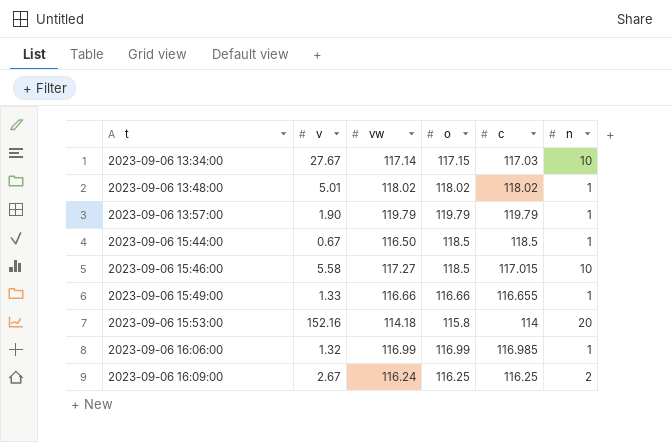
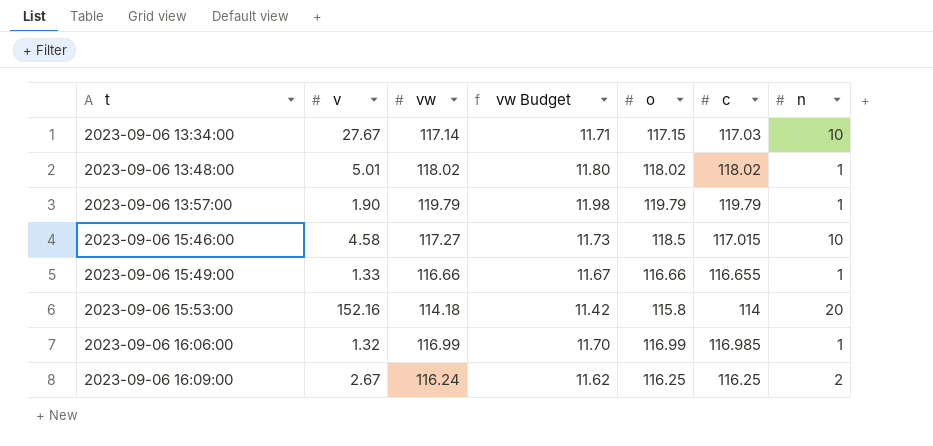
column vw Budget | formula: none -> [vw] * 0.1
row 2023-09-06 15:44:00: 0.67 | 116.50 | 118.5 | 118.5 | 1 -> none
2023-09-06 15:46:00 | v: 5.58 -> 4.58

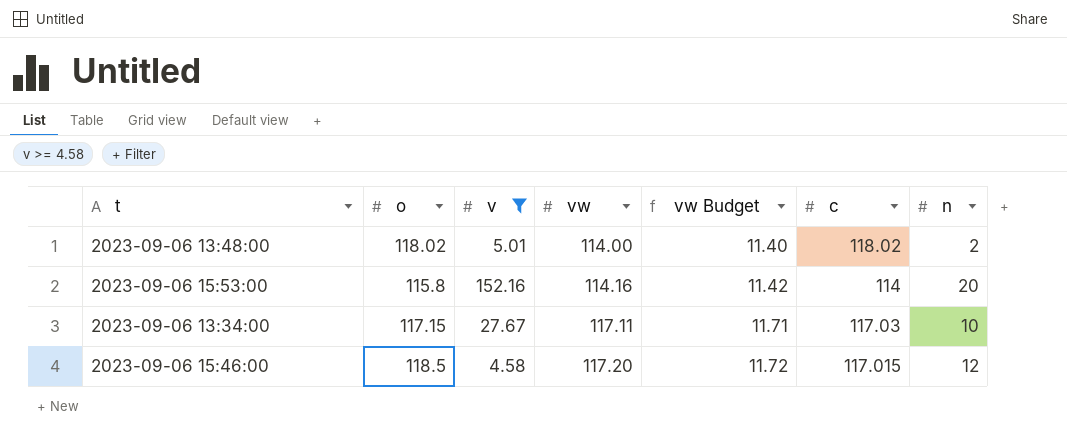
filter: none -> v >= 4.58
row order: t ascending -> vw ascending
column o | position: 5 -> 2
2023-09-06 13:48:00 | vw: 118.02 -> 114.00
2023-09-06 13:48:00 | vw Budget: 11.80 -> 11.40
2023-09-06 13:48:00 | n: 1 -> 2
2023-09-06 15:53:00 | vw: 114.18 -> 114.16
2023-09-06 13:34:00 | vw: 117.14 -> 117.11
2023-09-06 15:46:00 | vw: 117.27 -> 117.20
2023-09-06 15:46:00 | vw Budget: 11.73 -> 11.72
2023-09-06 15:46:00 | n: 10 -> 12

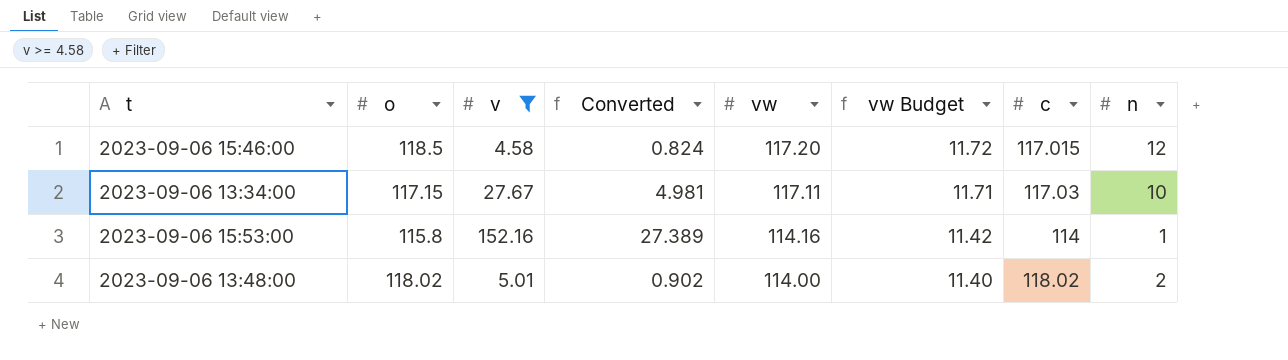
row order: vw ascending -> vw descending
column Converted | formula: none -> [v] * 0.18
2023-09-06 15:53:00 | n: 20 -> 1

